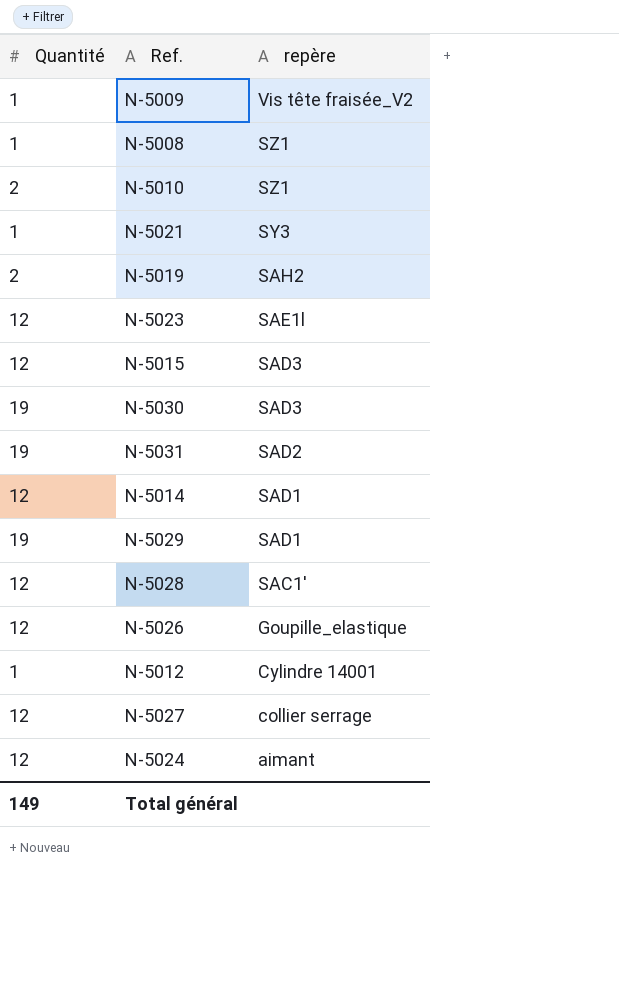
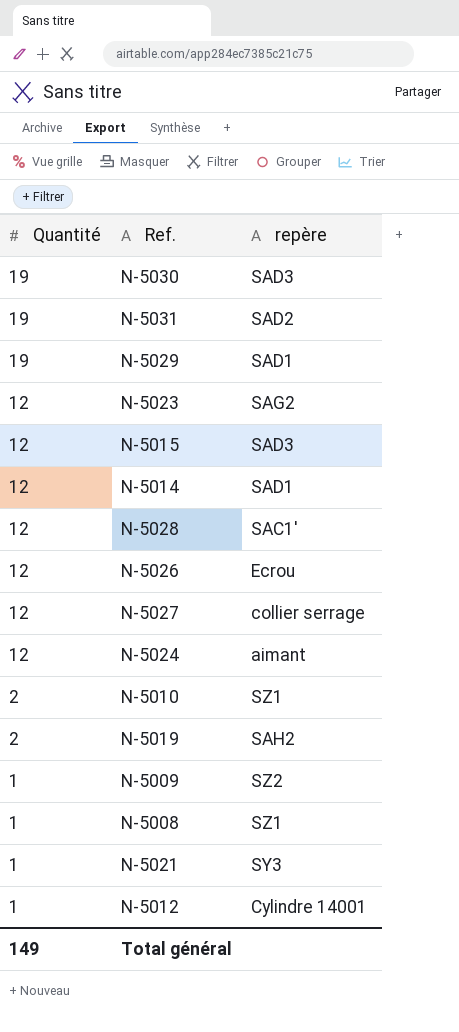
row order: repère descending -> Quantité descending
N-5023 | repère: SAE1l -> SAG2
N-5026 | repère: Goupille_elastique -> Ecrou
N-5009 | repère: Vis tête fraisée_V2 -> SZ2

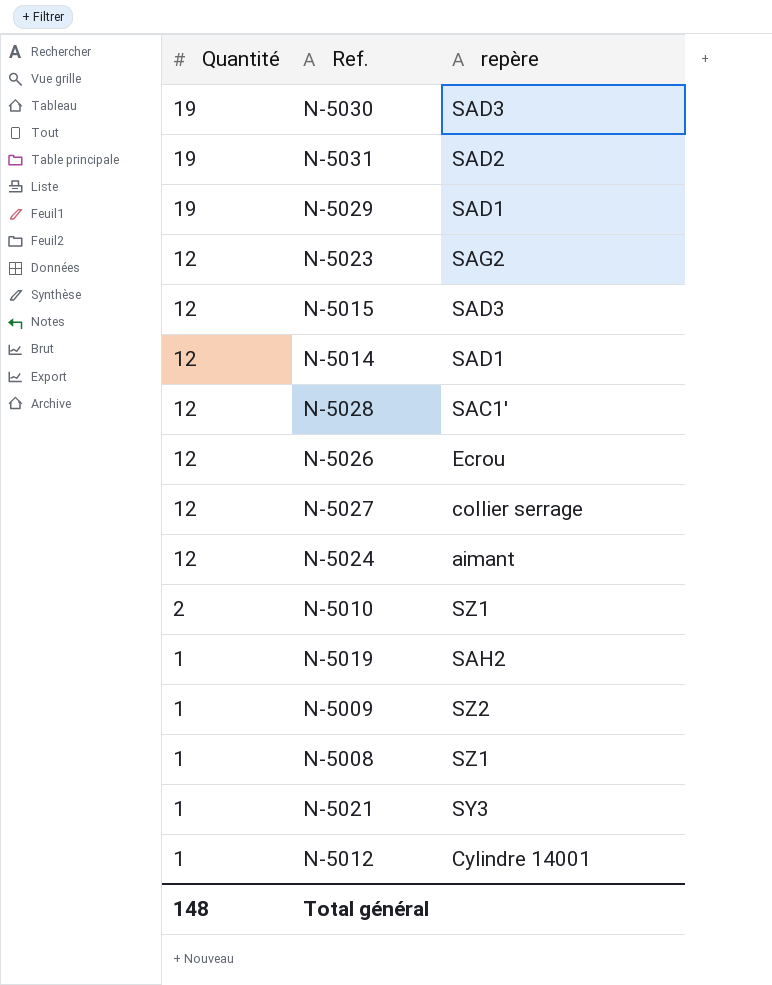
N-5019 | Quantité: 2 -> 1
Total général | Quantité: 149 -> 148

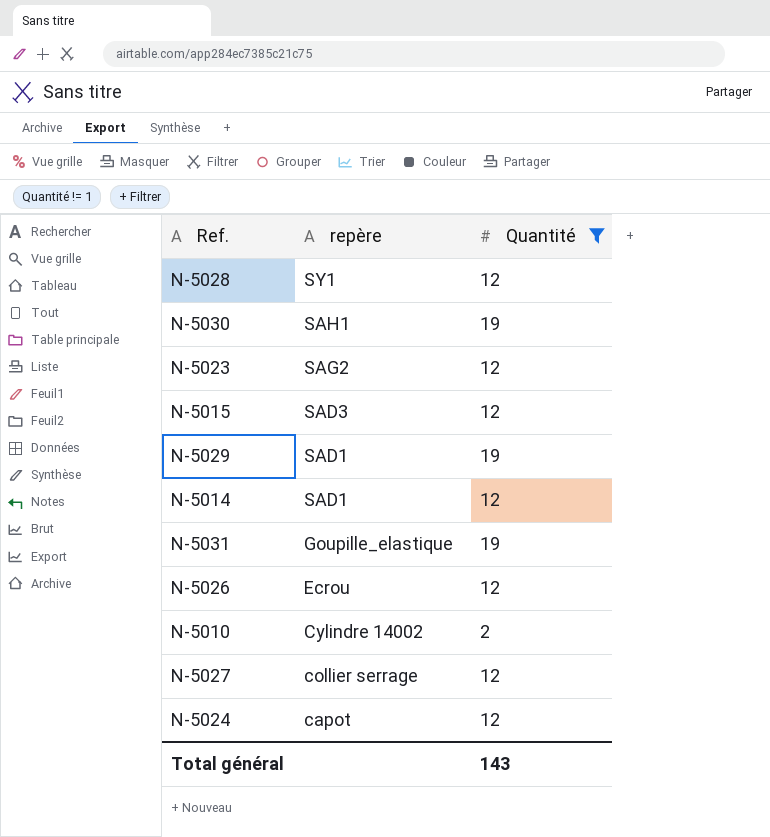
filter: none -> Quantité != 1
row order: Quantité descending -> repère descending
column Quantité | position: 1 -> 3
N-5028 | repère: SAC1' -> SY1
N-5030 | repère: SAD3 -> SAH1
N-5031 | repère: SAD2 -> Goupille_elastique
N-5010 | repère: SZ1 -> Cylindre 14002
N-5024 | repère: aimant -> capot
Total général | Quantité: 148 -> 143

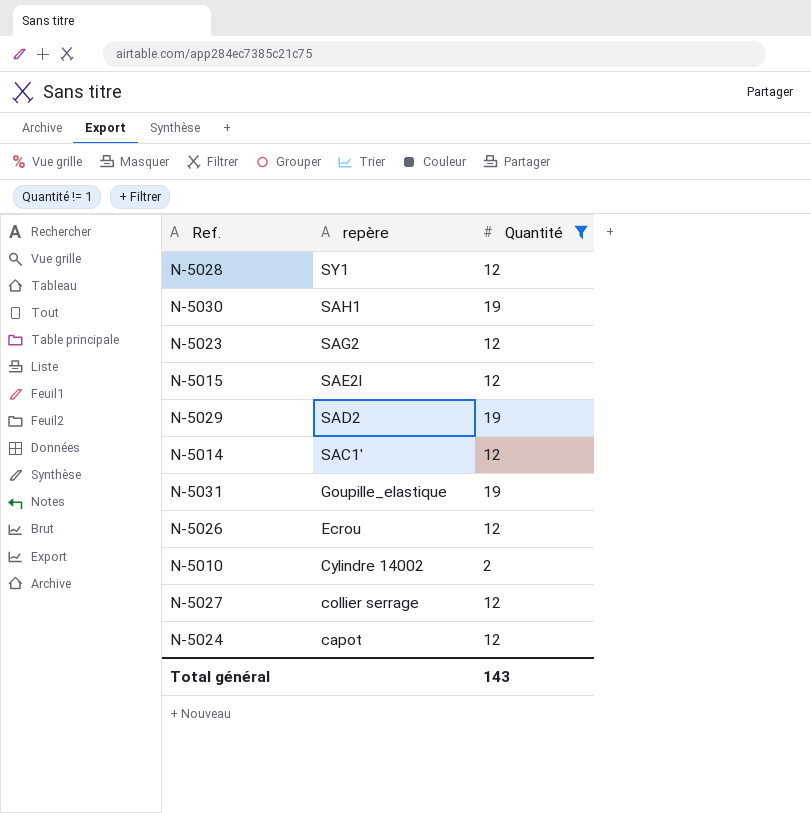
N-5015 | repère: SAD3 -> SAE2l
N-5029 | repère: SAD1 -> SAD2
N-5014 | repère: SAD1 -> SAC1'

